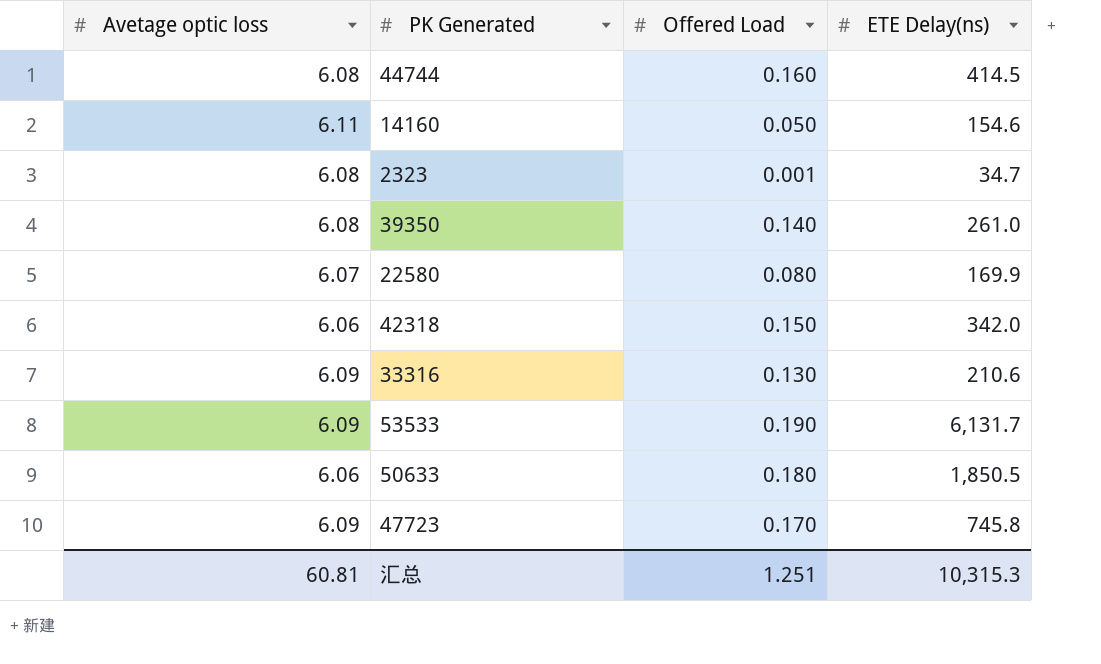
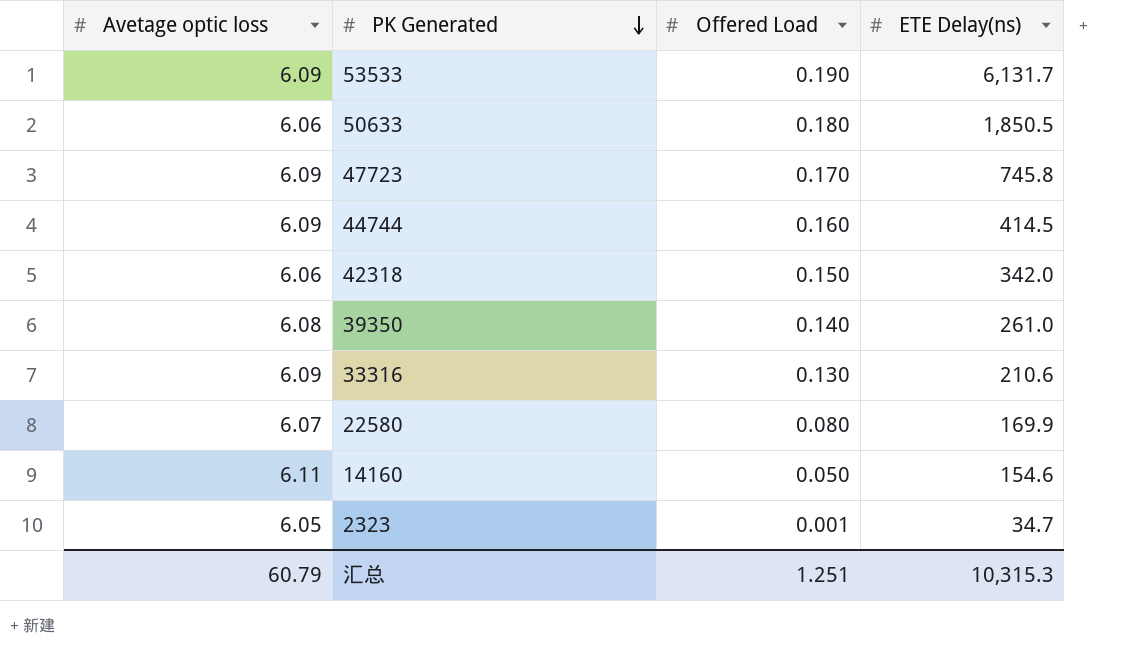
row order: none -> PK Generated descending
44744 | Avetage optic loss: 6.08 -> 6.09
2323 | Avetage optic loss: 6.08 -> 6.05
汇总 | Avetage optic loss: 60.81 -> 60.79

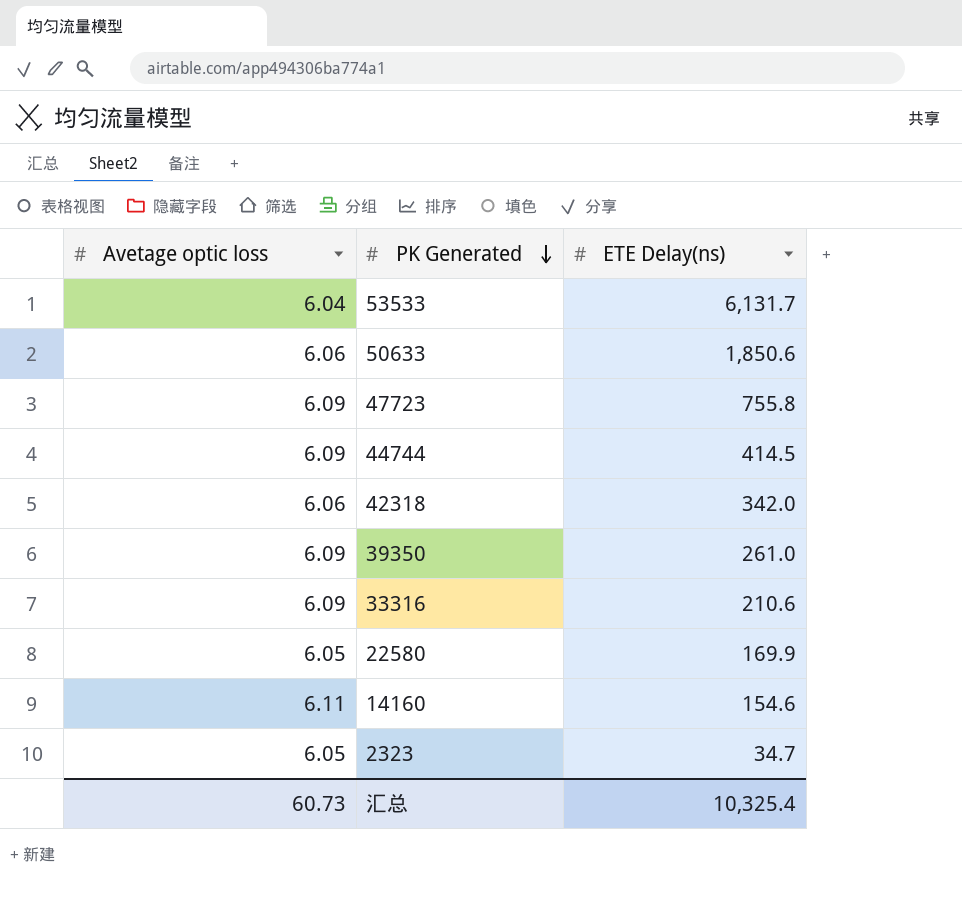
column Offered Load | position: 3 -> none
53533 | Avetage optic loss: 6.09 -> 6.04
50633 | ETE Delay(ns): 1,850.5 -> 1,850.6
47723 | ETE Delay(ns): 745.8 -> 755.8
39350 | Avetage optic loss: 6.08 -> 6.09
22580 | Avetage optic loss: 6.07 -> 6.05
汇总 | Avetage optic loss: 60.79 -> 60.73
汇总 | ETE Delay(ns): 10,315.3 -> 10,325.4

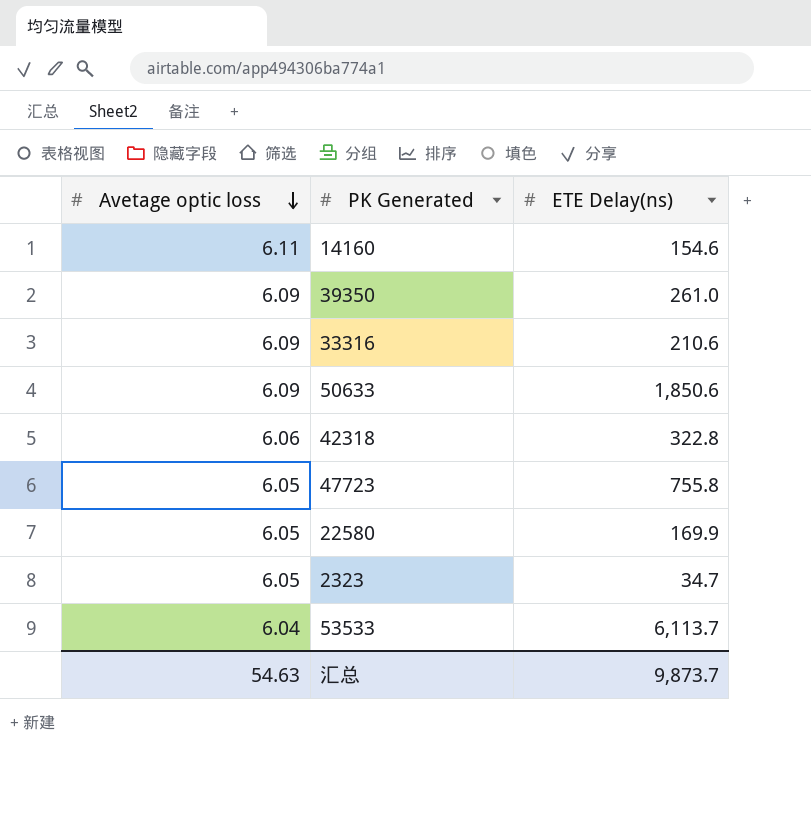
row order: PK Generated descending -> Avetage optic loss descending
row 44744: 6.09 | 414.5 -> none
50633 | Avetage optic loss: 6.06 -> 6.09
42318 | ETE Delay(ns): 342.0 -> 322.8
47723 | Avetage optic loss: 6.09 -> 6.05
53533 | ETE Delay(ns): 6,131.7 -> 6,113.7
汇总 | Avetage optic loss: 60.73 -> 54.63
汇总 | ETE Delay(ns): 10,325.4 -> 9,873.7

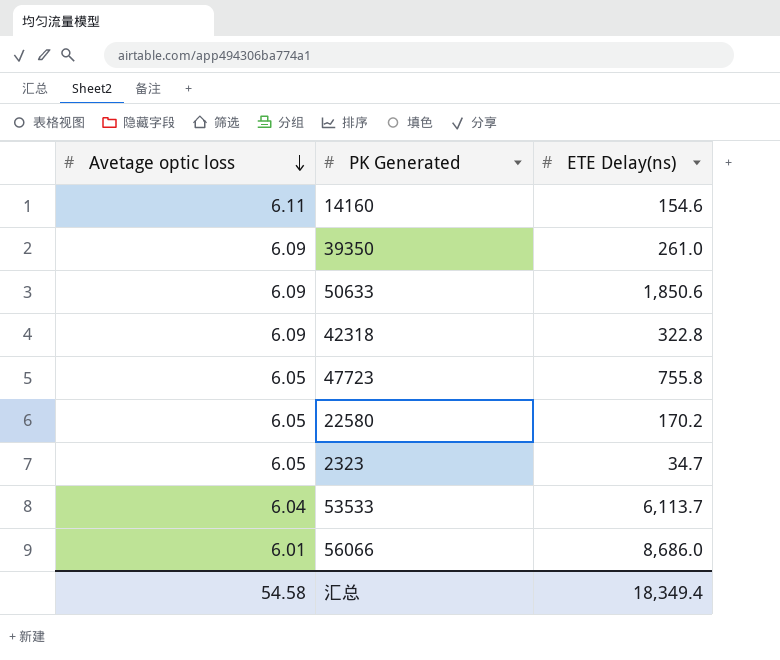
row 33316: 6.09 | 210.6 -> none
42318 | Avetage optic loss: 6.06 -> 6.09
22580 | ETE Delay(ns): 169.9 -> 170.2
row 56066: none -> 6.01 | 8,686.0
汇总 | Avetage optic loss: 54.63 -> 54.58
汇总 | ETE Delay(ns): 9,873.7 -> 18,349.4

